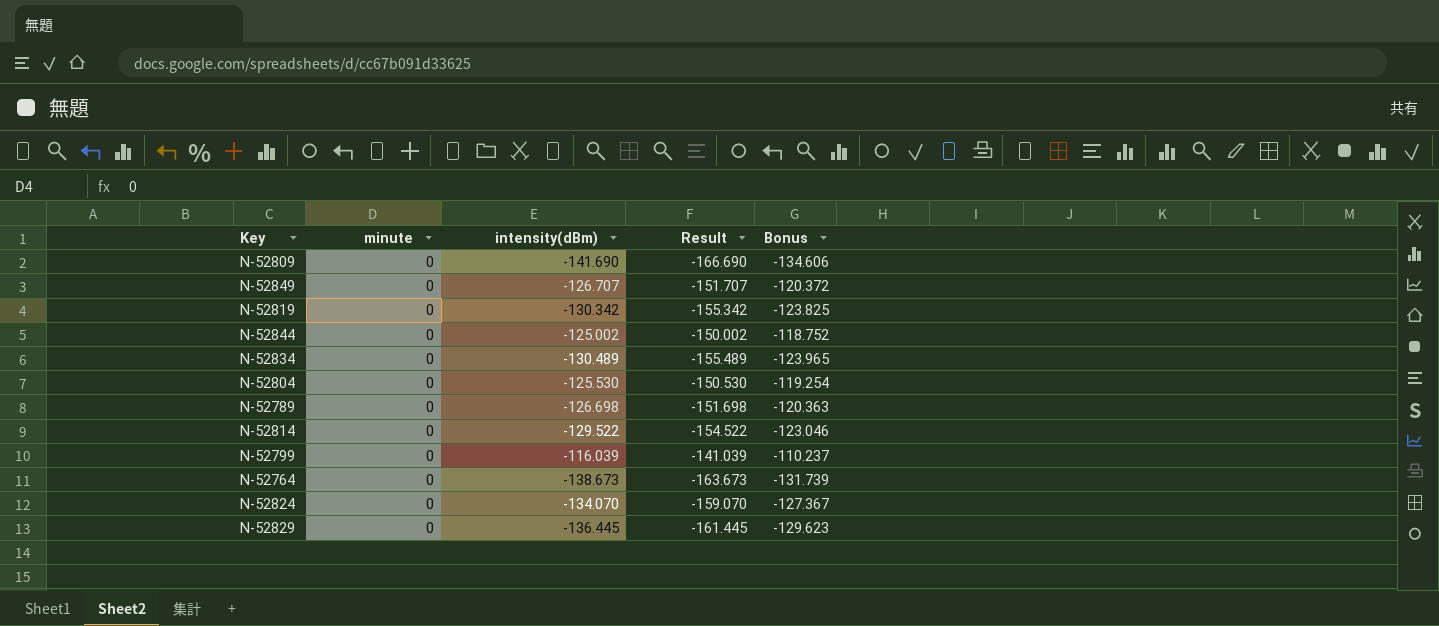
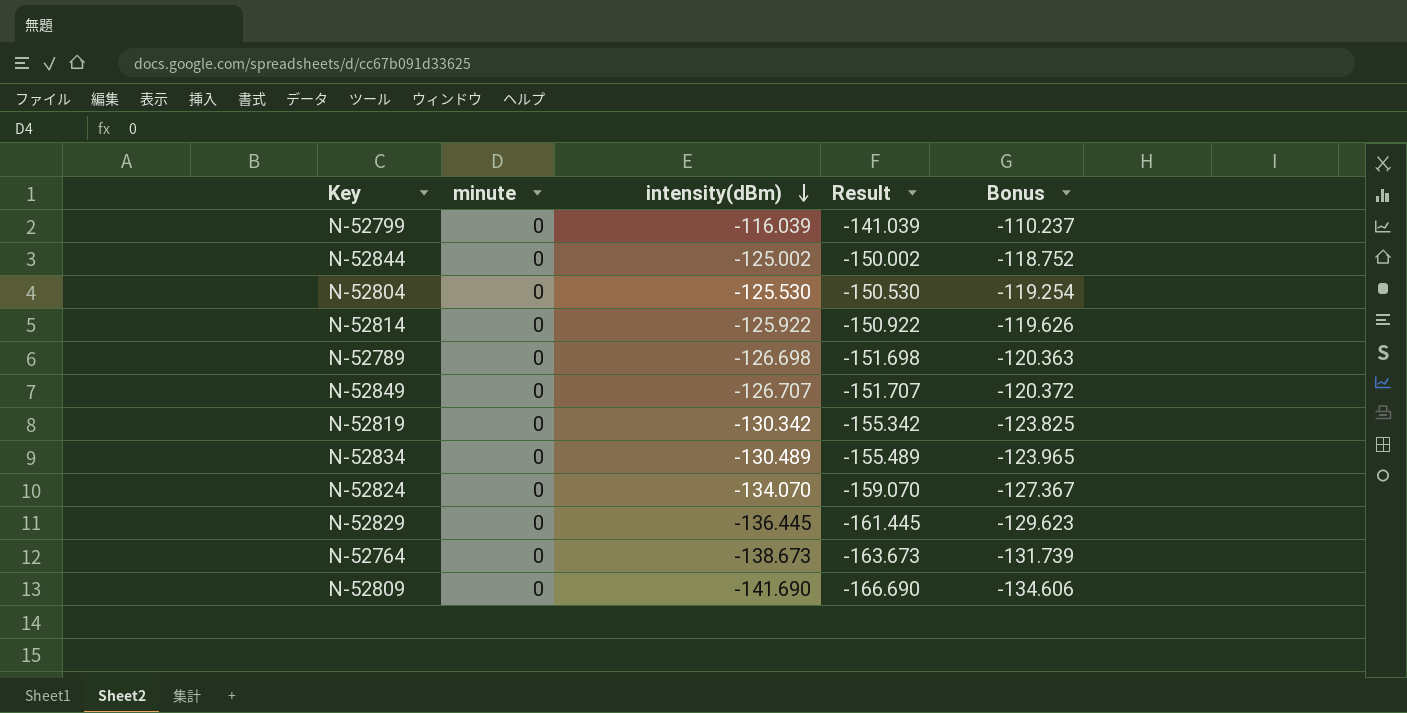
row order: none -> intensity(dBm) descending
N-52814 | intensity(dBm): -129.522 -> -125.922
N-52814 | Result: -154.522 -> -150.922
N-52814 | Bonus: -123.046 -> -119.626

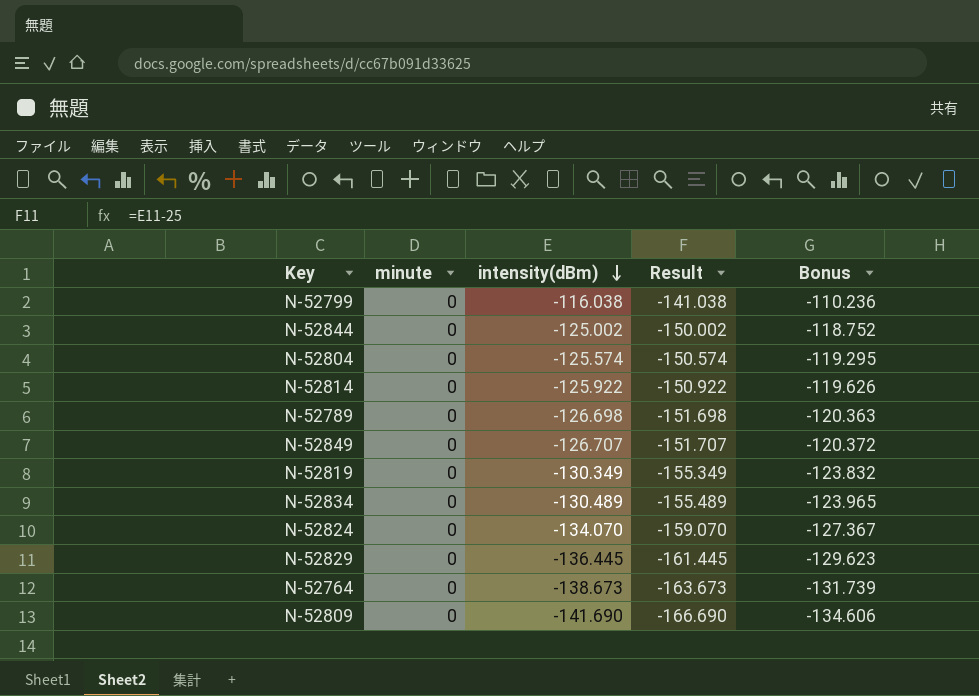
N-52799 | intensity(dBm): -116.039 -> -116.038
N-52799 | Result: -141.039 -> -141.038
N-52799 | Bonus: -110.237 -> -110.236
N-52804 | intensity(dBm): -125.530 -> -125.574
N-52804 | Result: -150.530 -> -150.574
N-52804 | Bonus: -119.254 -> -119.295
N-52819 | intensity(dBm): -130.342 -> -130.349
N-52819 | Result: -155.342 -> -155.349
N-52819 | Bonus: -123.825 -> -123.832

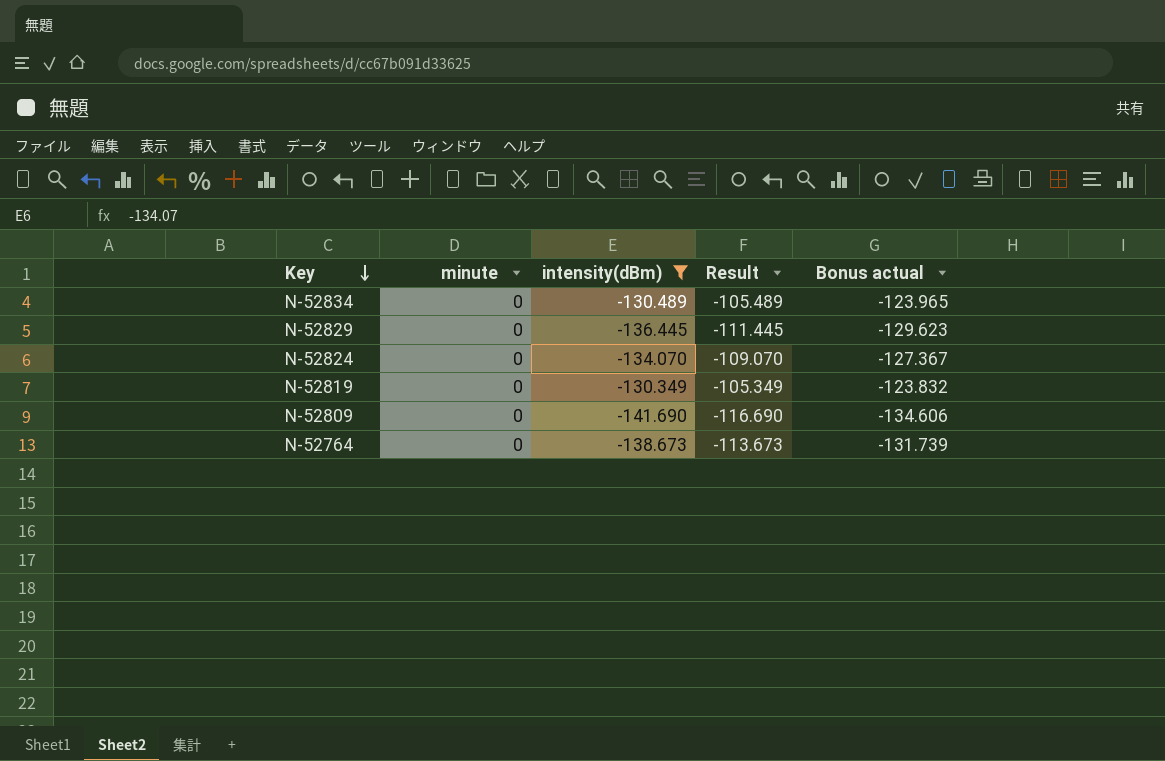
filter: none -> intensity(dBm) <= -130.349
row order: intensity(dBm) descending -> Key descending
column Result | formula: [intensity(dBm)] - 25 -> [intensity(dBm)] + 25
column name: Bonus -> Bonus actual

